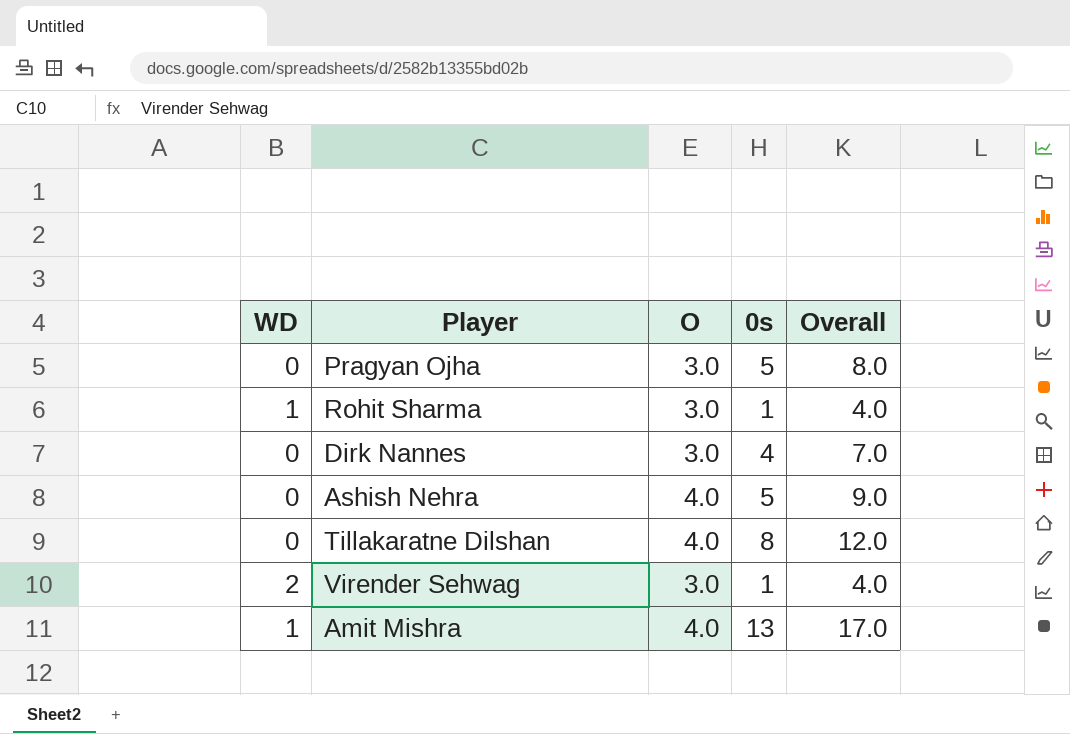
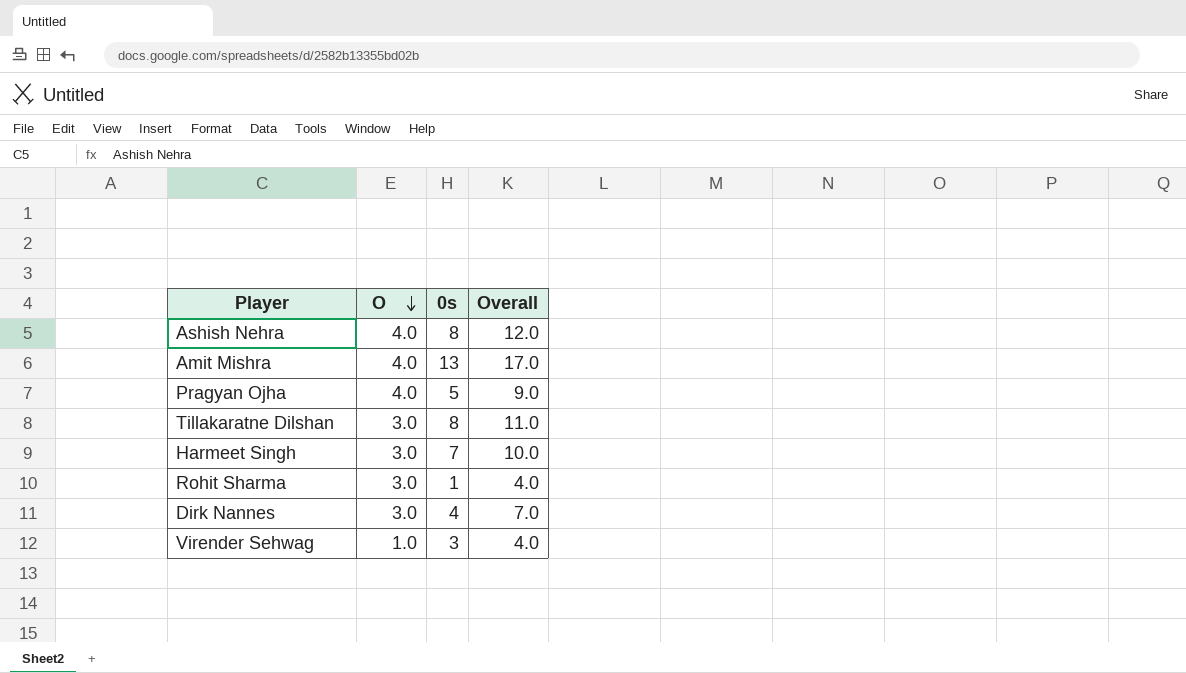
row order: none -> O descending
column WD | position: 1 -> none
Ashish Nehra | 0s: 5 -> 8
Ashish Nehra | Overall: 9.0 -> 12.0
Pragyan Ojha | O: 3.0 -> 4.0
Pragyan Ojha | Overall: 8.0 -> 9.0
Tillakaratne Dilshan | O: 4.0 -> 3.0
Tillakaratne Dilshan | Overall: 12.0 -> 11.0
row Harmeet Singh: none -> 3.0 | 7 | 10.0
Virender Sehwag | O: 3.0 -> 1.0
Virender Sehwag | 0s: 1 -> 3

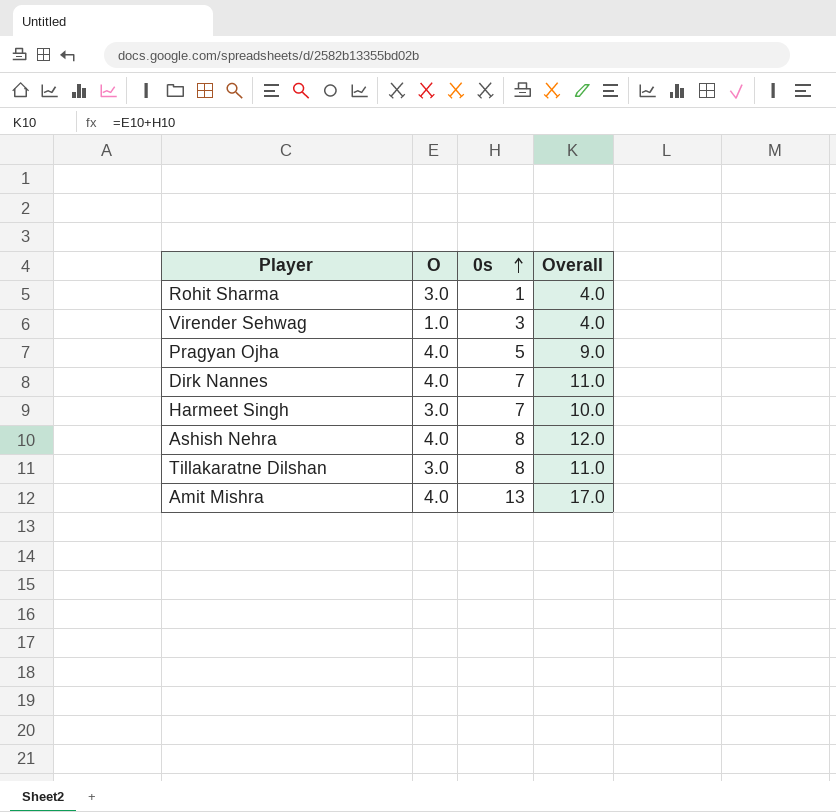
row order: O descending -> 0s ascending
Dirk Nannes | O: 3.0 -> 4.0
Dirk Nannes | 0s: 4 -> 7
Dirk Nannes | Overall: 7.0 -> 11.0

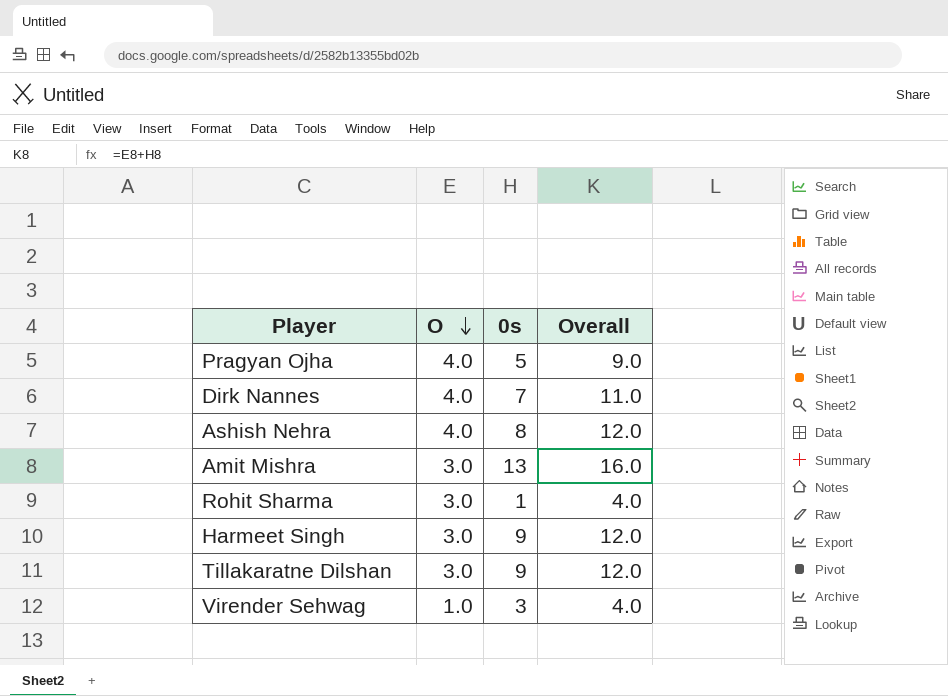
row order: 0s ascending -> O descending
Amit Mishra | O: 4.0 -> 3.0
Amit Mishra | Overall: 17.0 -> 16.0
Harmeet Singh | 0s: 7 -> 9
Harmeet Singh | Overall: 10.0 -> 12.0
Tillakaratne Dilshan | 0s: 8 -> 9
Tillakaratne Dilshan | Overall: 11.0 -> 12.0

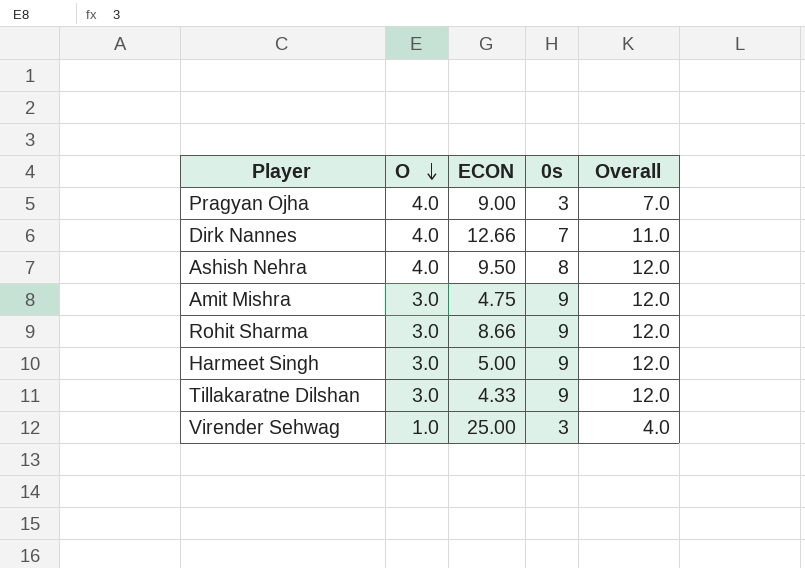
column ECON | position: none -> 3
Pragyan Ojha | 0s: 5 -> 3
Pragyan Ojha | Overall: 9.0 -> 7.0
Amit Mishra | 0s: 13 -> 9
Amit Mishra | Overall: 16.0 -> 12.0
Rohit Sharma | 0s: 1 -> 9
Rohit Sharma | Overall: 4.0 -> 12.0

